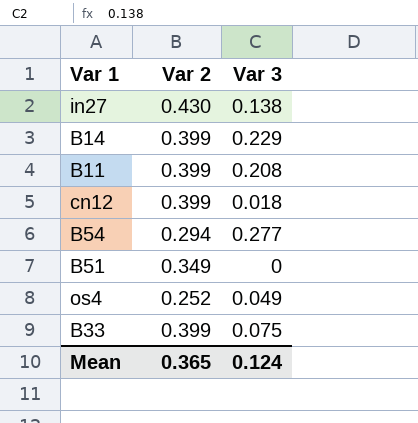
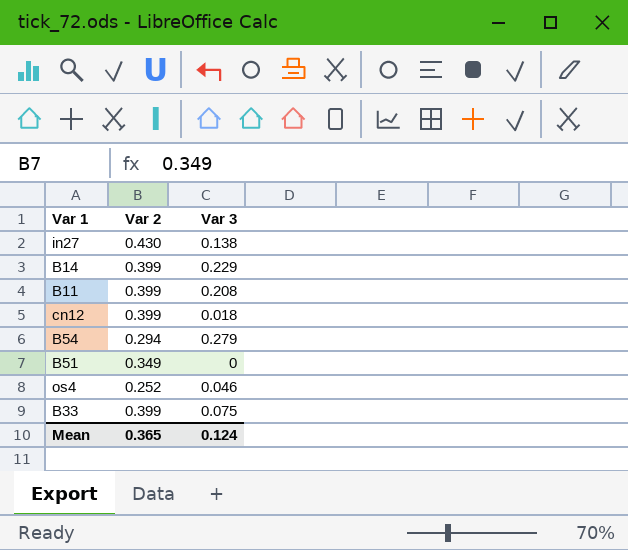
B54 | Var 3: 0.277 -> 0.279
os4 | Var 3: 0.049 -> 0.046

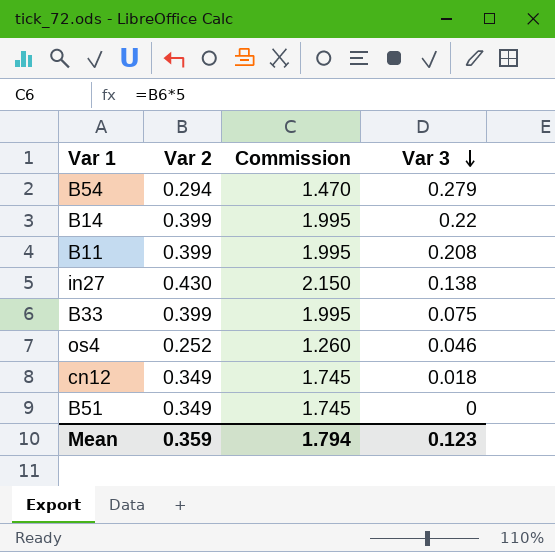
row order: none -> Var 3 descending
column Commission | formula: none -> [Var 2] * 5
B14 | Var 3: 0.229 -> 0.22
cn12 | Var 2: 0.399 -> 0.349
Mean | Var 2: 0.365 -> 0.359
Mean | Var 3: 0.124 -> 0.123

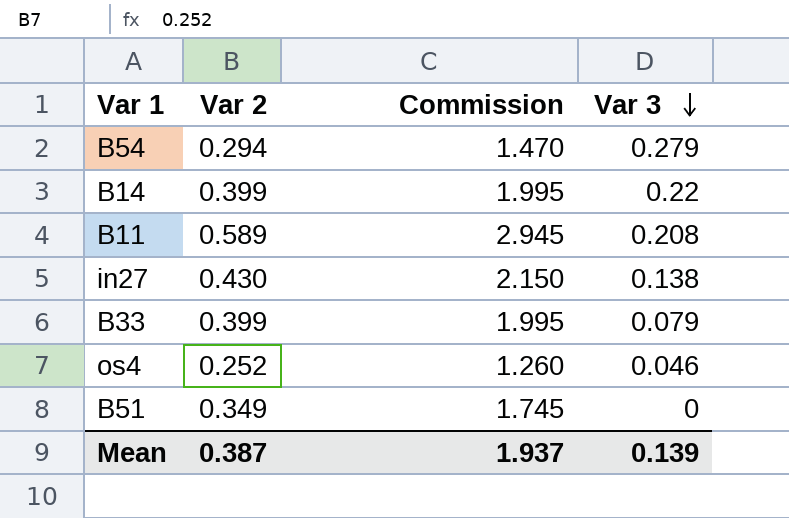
row cn12: 0.349 | 1.745 | 0.018 -> none
B11 | Var 2: 0.399 -> 0.589
B11 | Commission: 1.995 -> 2.945
B33 | Var 3: 0.075 -> 0.079
Mean | Var 2: 0.359 -> 0.387
Mean | Commission: 1.794 -> 1.937
Mean | Var 3: 0.123 -> 0.139

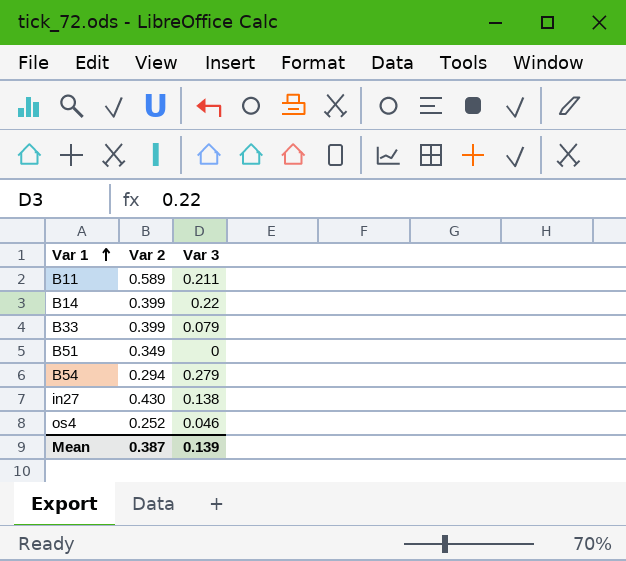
row order: Var 3 descending -> Var 1 ascending
column Commission | formula: [Var 2] * 5 -> none
B11 | Var 3: 0.208 -> 0.211

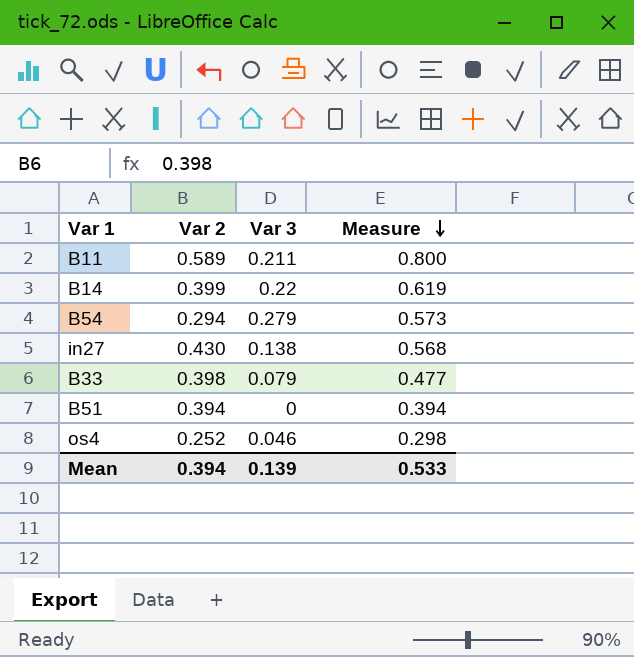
row order: Var 1 ascending -> Measure descending
column Measure | formula: none -> [Var 2] + [Var 3]
B33 | Var 2: 0.399 -> 0.398
B51 | Var 2: 0.349 -> 0.394
Mean | Var 2: 0.387 -> 0.394

